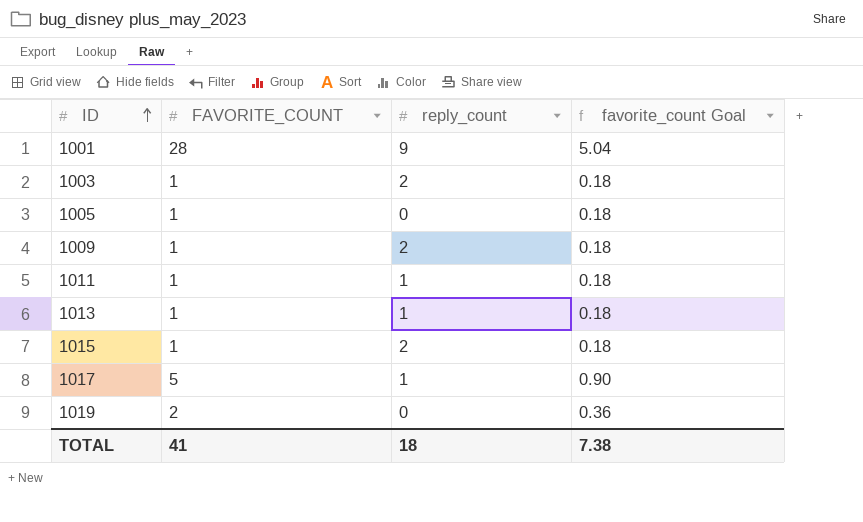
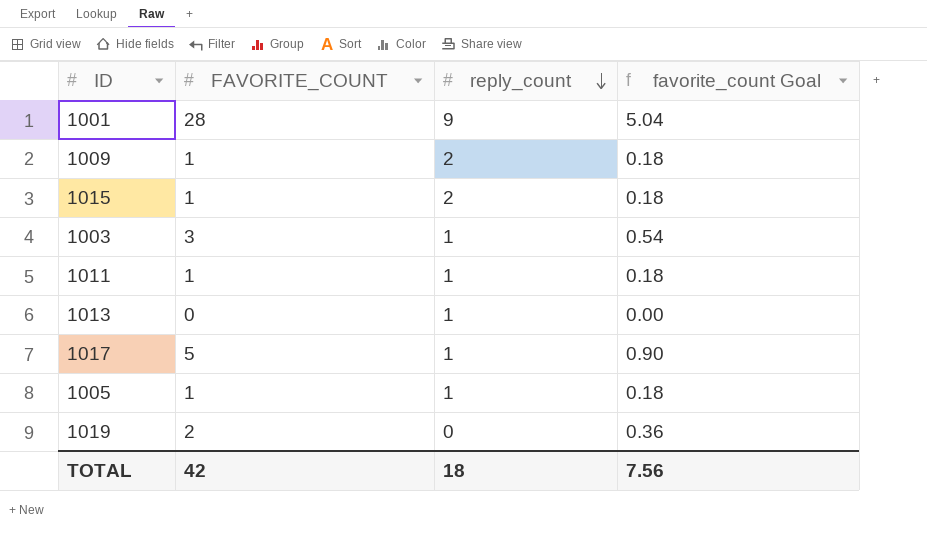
row order: ID ascending -> reply_count descending
1003 | FAVORITE_COUNT: 1 -> 3
1003 | reply_count: 2 -> 1
1003 | favorite_count Goal: 0.18 -> 0.54
1013 | FAVORITE_COUNT: 1 -> 0
1013 | favorite_count Goal: 0.18 -> 0.00
1005 | reply_count: 0 -> 1
TOTAL | FAVORITE_COUNT: 41 -> 42
TOTAL | favorite_count Goal: 7.38 -> 7.56

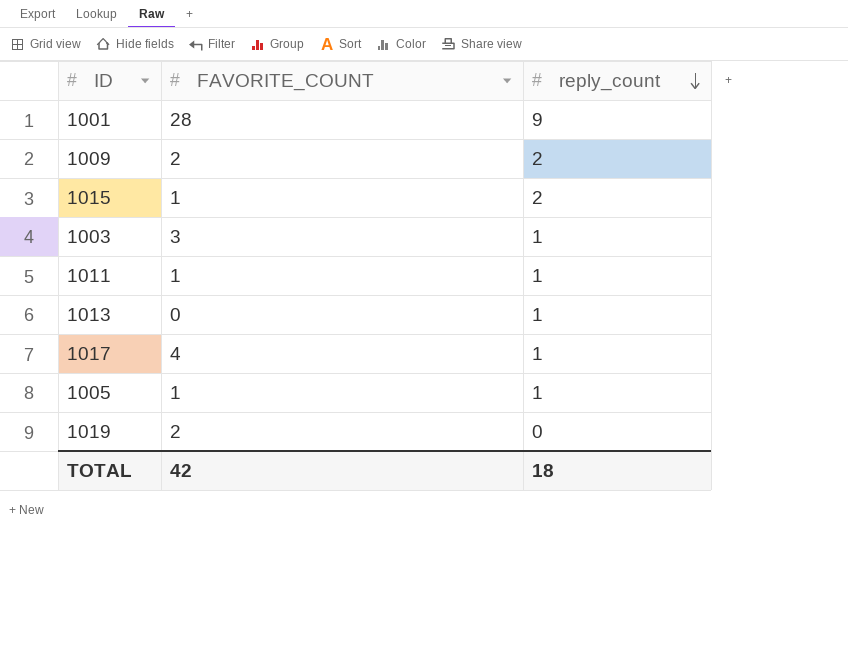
column favorite_count Goal | formula: [FAVORITE_COUNT] * 0.18 -> none
1009 | FAVORITE_COUNT: 1 -> 2
1017 | FAVORITE_COUNT: 5 -> 4

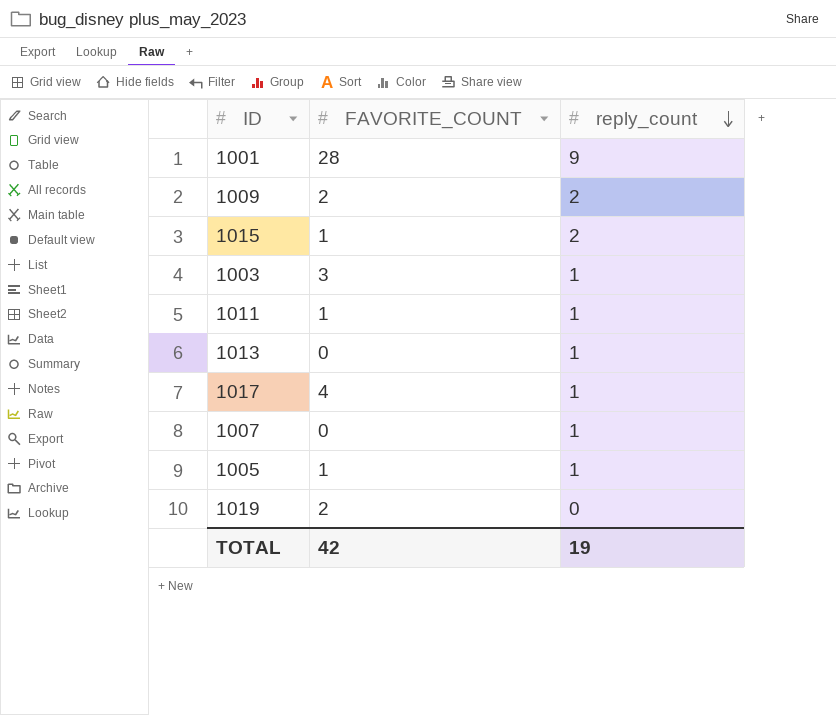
row 1007: none -> 0 | 1
TOTAL | reply_count: 18 -> 19

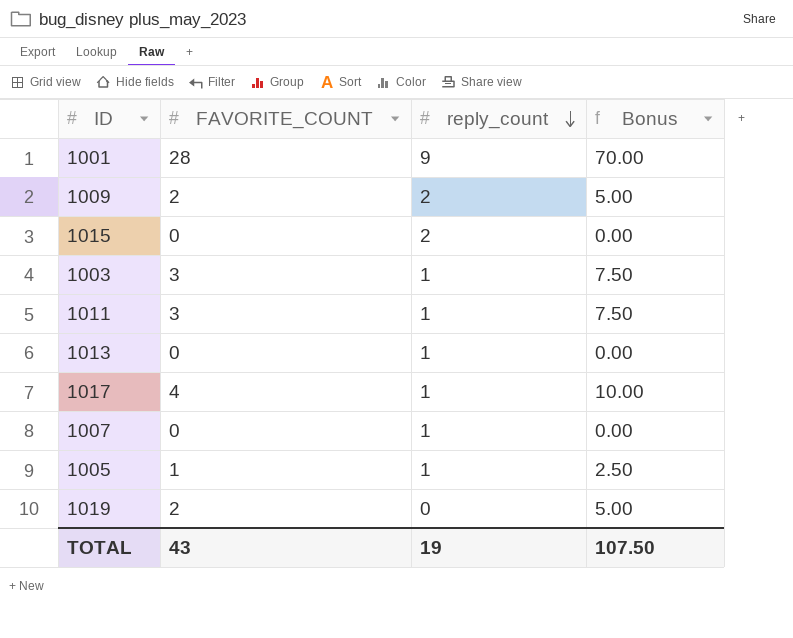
column Bonus | formula: none -> [FAVORITE_COUNT] * 2.5
1015 | FAVORITE_COUNT: 1 -> 0
1011 | FAVORITE_COUNT: 1 -> 3
TOTAL | FAVORITE_COUNT: 42 -> 43

